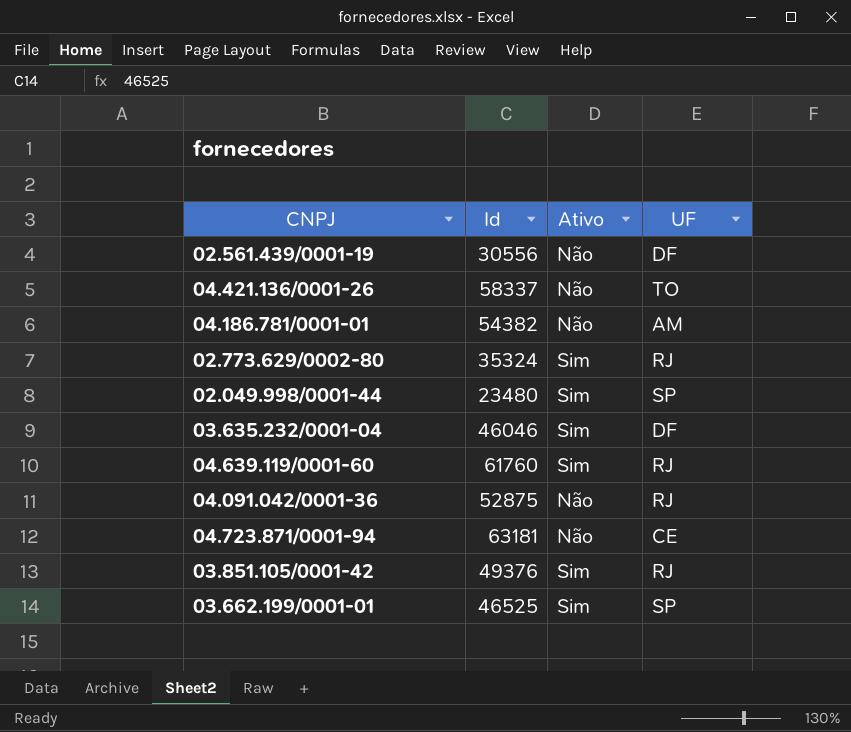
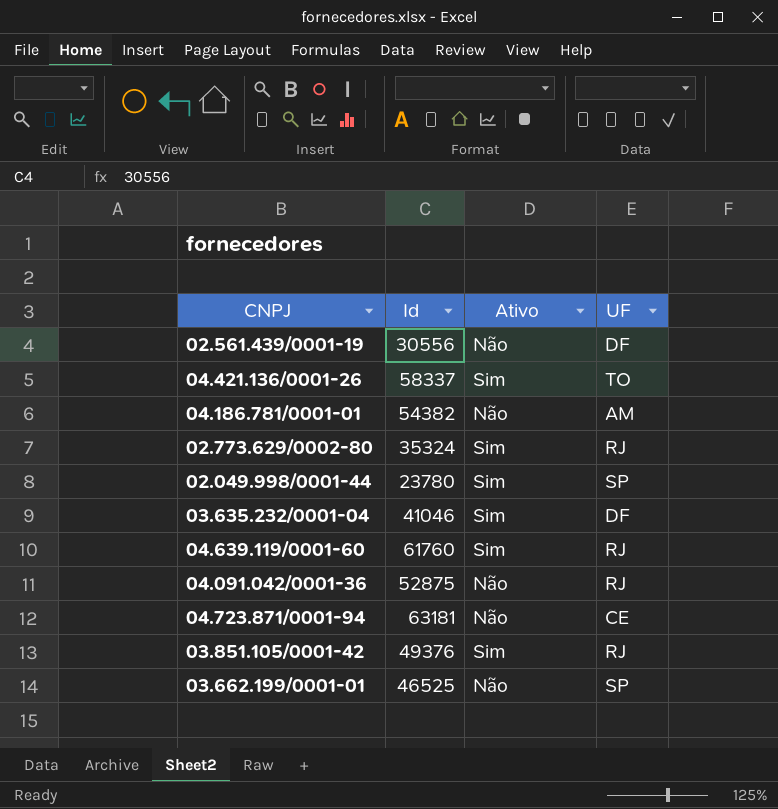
04.421.136/0001-26 | Ativo: Não -> Sim
02.049.998/0001-44 | Id: 23480 -> 23780
03.635.232/0001-04 | Id: 46046 -> 41046
03.662.199/0001-01 | Ativo: Sim -> Não

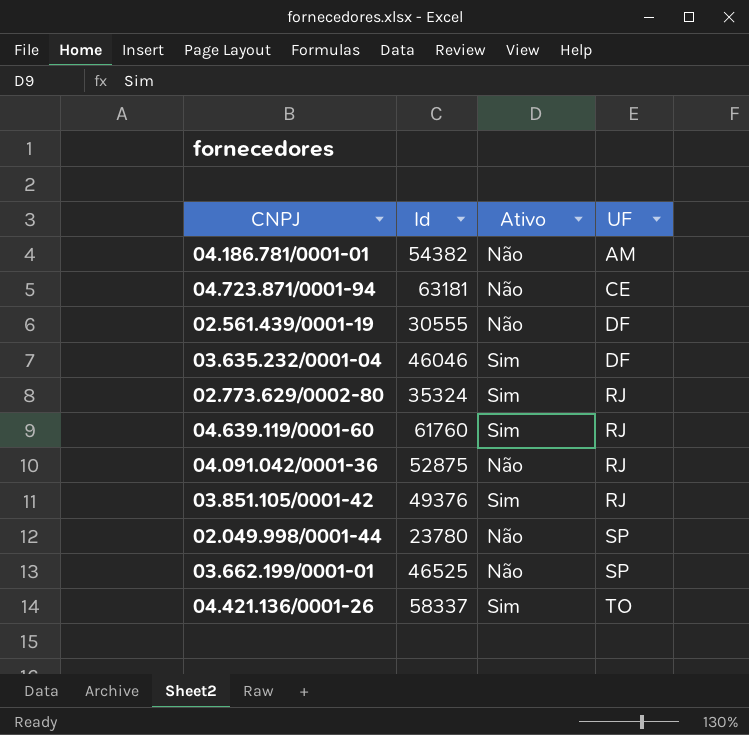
row order: none -> UF ascending
02.561.439/0001-19 | Id: 30556 -> 30555
03.635.232/0001-04 | Id: 41046 -> 46046
02.049.998/0001-44 | Ativo: Sim -> Não

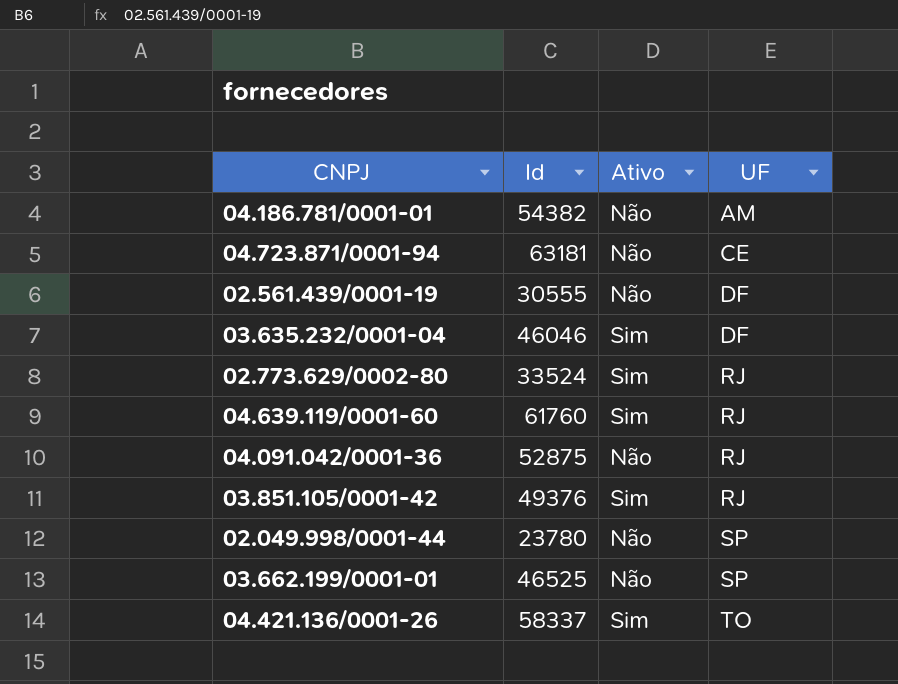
02.773.629/0002-80 | Id: 35324 -> 33524

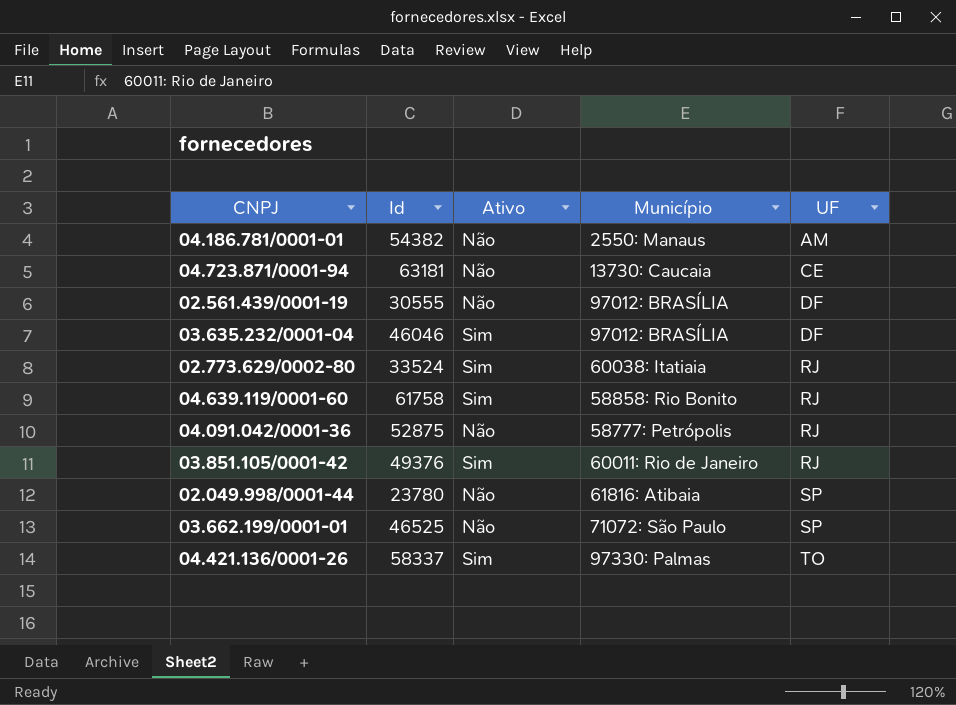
column Município | position: none -> 4
04.639.119/0001-60 | Id: 61760 -> 61758

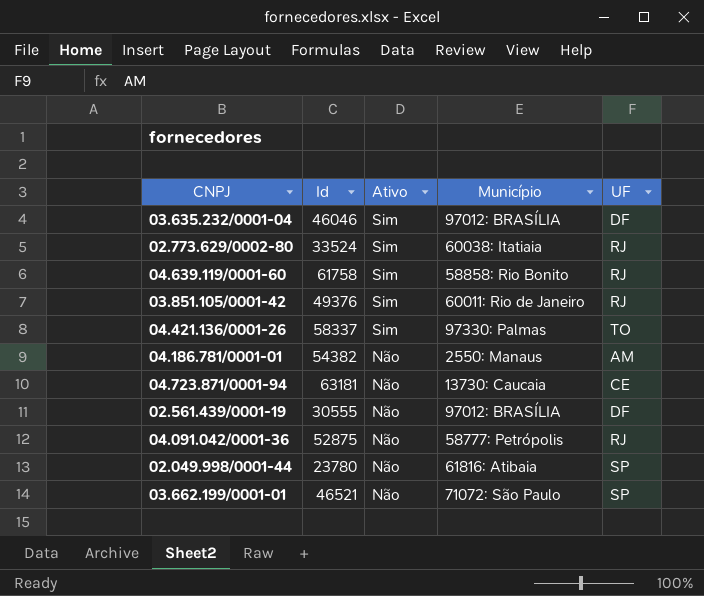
row order: UF ascending -> Ativo descending
03.662.199/0001-01 | Id: 46525 -> 46521

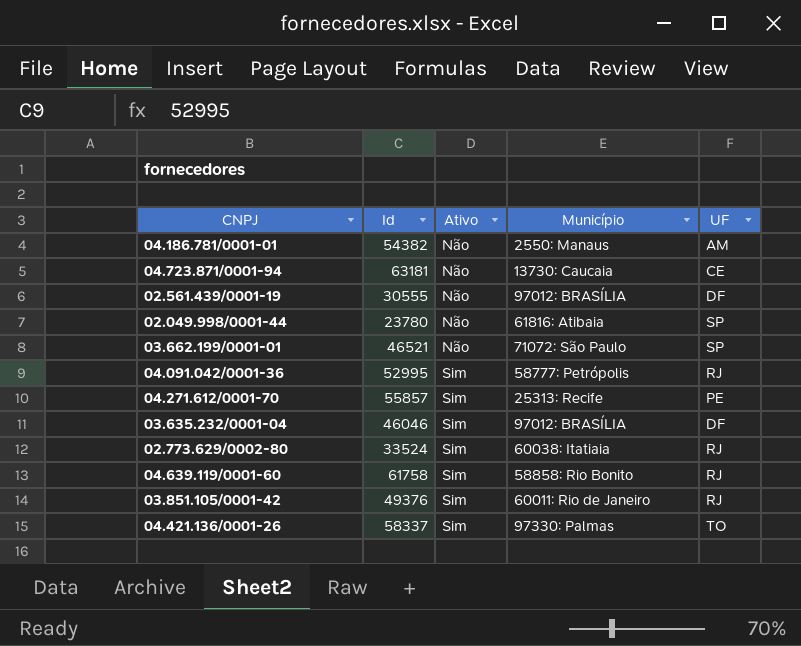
row order: Ativo descending -> Ativo ascending
04.091.042/0001-36 | Id: 52875 -> 52995
04.091.042/0001-36 | Ativo: Não -> Sim
row 04.271.612/0001-70: none -> 55857 | Sim | 25313: Recife | PE

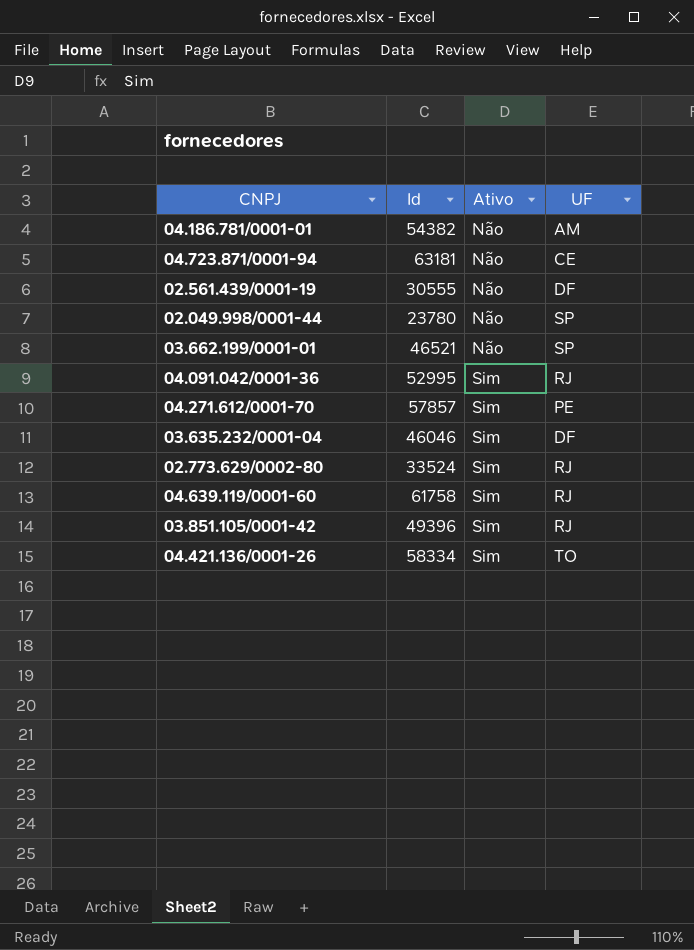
column Município | position: 4 -> none
04.271.612/0001-70 | Id: 55857 -> 57857
03.851.105/0001-42 | Id: 49376 -> 49396
04.421.136/0001-26 | Id: 58337 -> 58334

